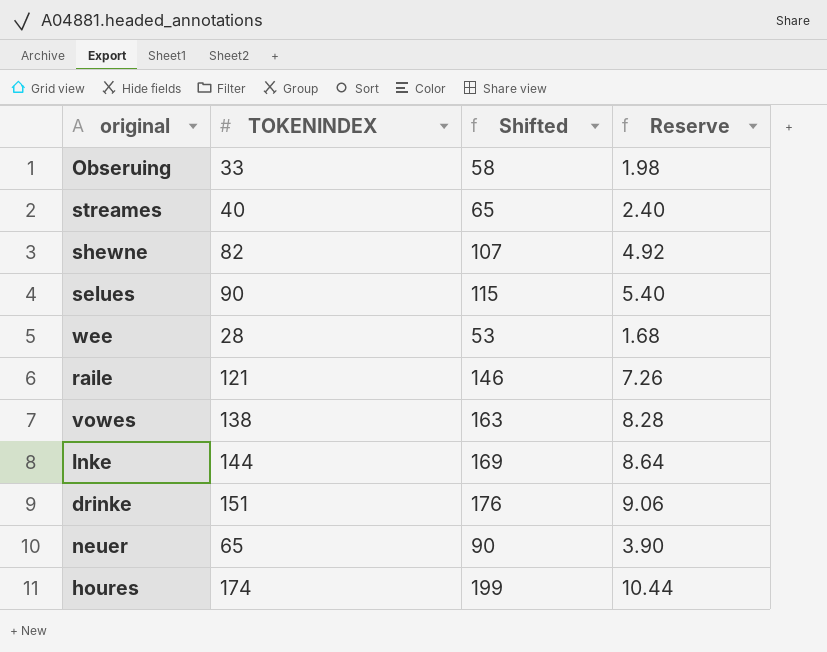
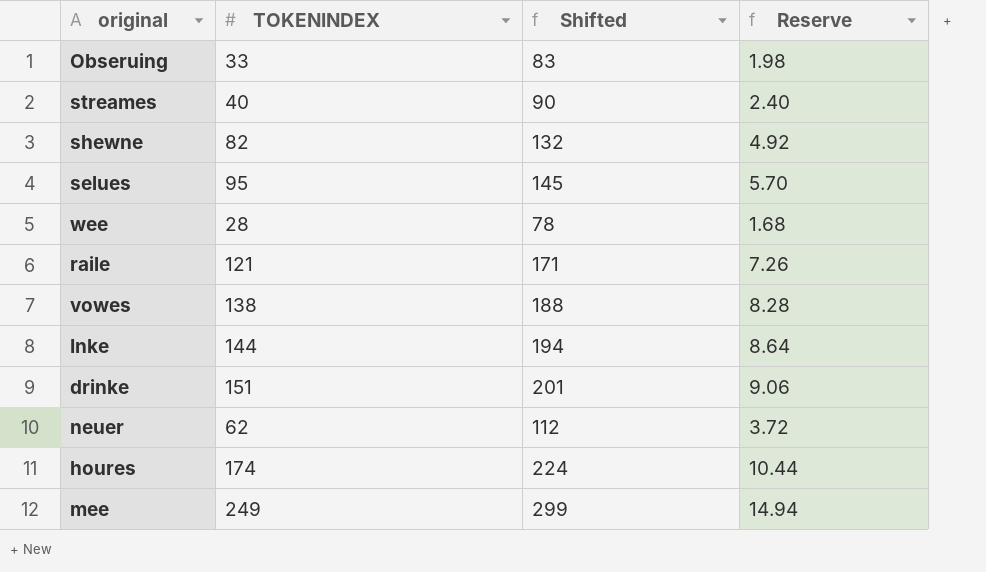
column Shifted | formula: [TOKENINDEX] + 25 -> [TOKENINDEX] + 50
selues | TOKENINDEX: 90 -> 95
selues | Reserve: 5.40 -> 5.70
neuer | TOKENINDEX: 65 -> 62
neuer | Reserve: 3.90 -> 3.72
row mee: none -> 249 | 299 | 14.94

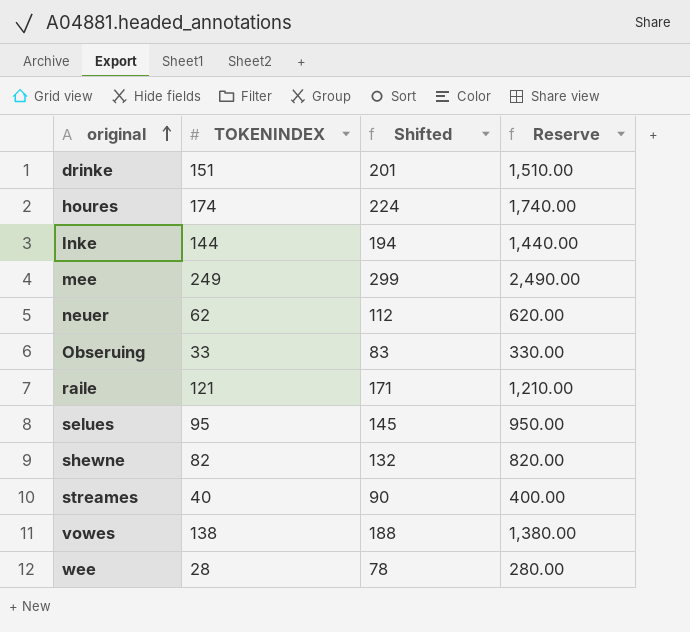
row order: none -> original ascending
column Reserve | formula: [TOKENINDEX] * 0.06 -> [TOKENINDEX] * 10

